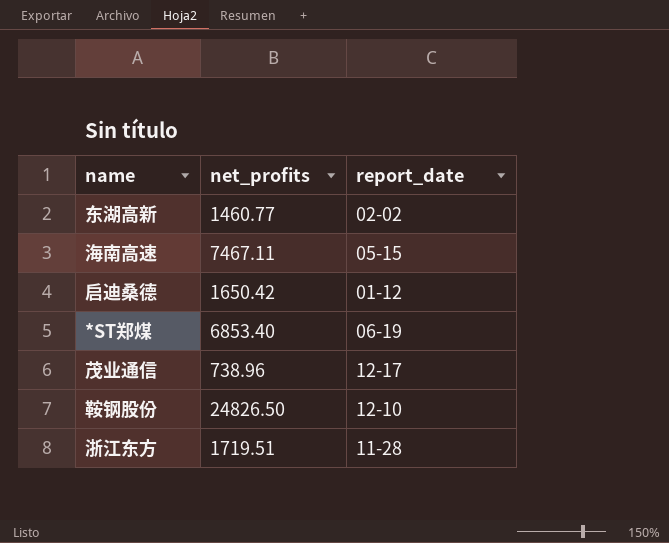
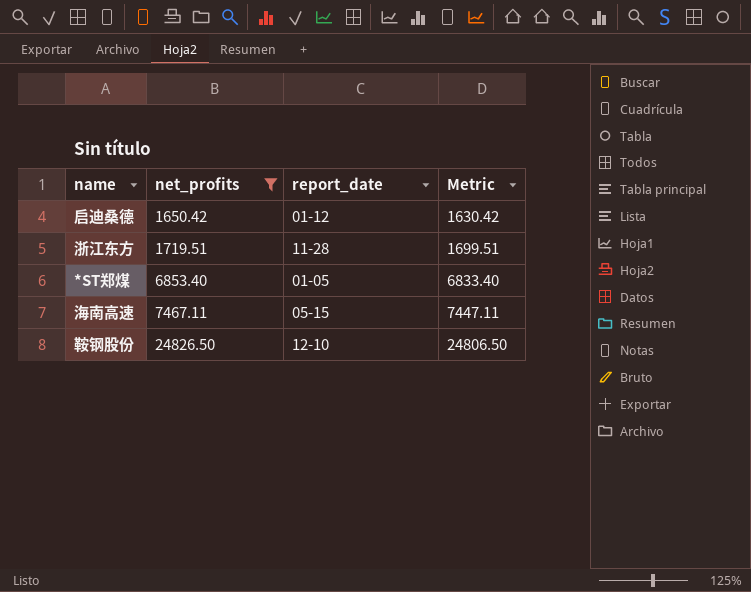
filter: none -> net_profits >= 1650.42
row order: none -> net_profits ascending
column Metric | formula: none -> [net_profits] - 20
*ST郑煤 | report_date: 06-19 -> 01-05

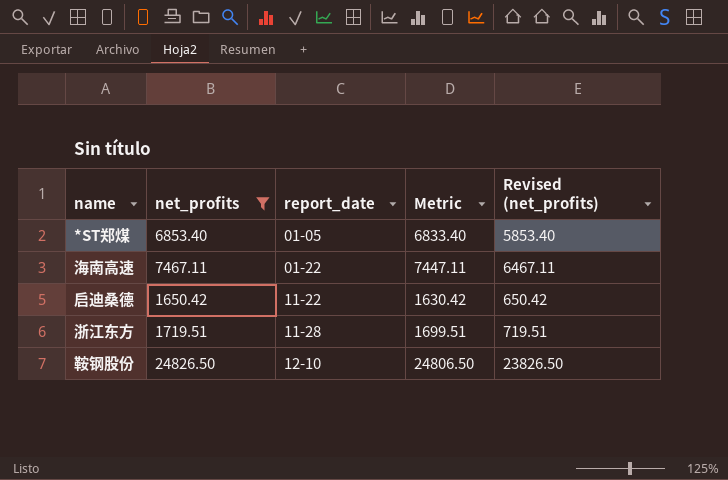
row order: net_profits ascending -> report_date ascending
column Revised (net_profits) | formula: none -> [net_profits] - 1000
海南高速 | report_date: 05-15 -> 01-22
启迪桑德 | report_date: 01-12 -> 11-22

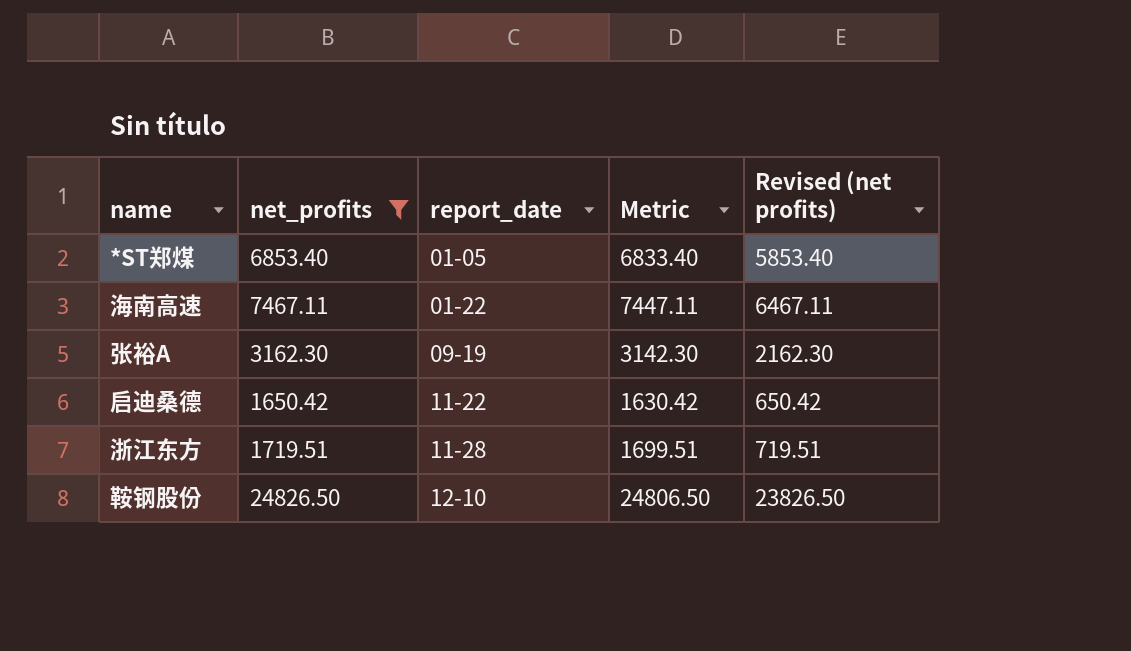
column name: Revised (net_profits) -> Revised (net profits)
row 张裕A: none -> 3162.30 | 09-19 | 3142.30 | 2162.30

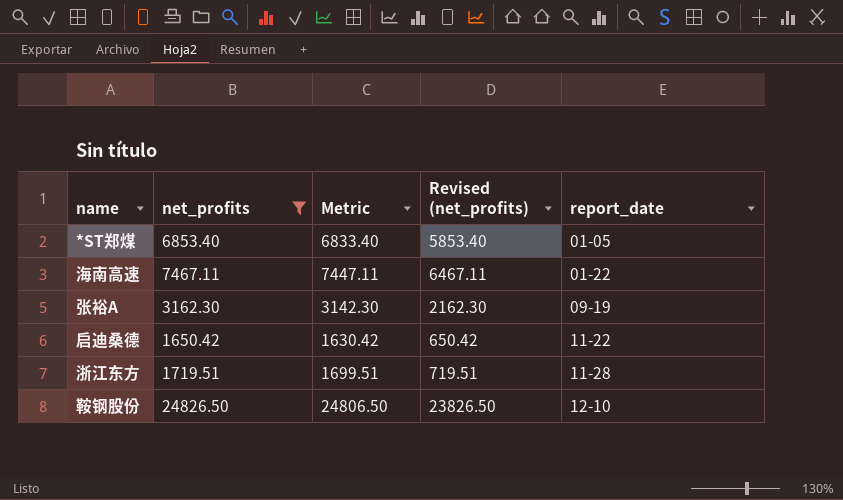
column name: Revised (net profits) -> Revised (net_profits)
column report_date | position: 3 -> 5

